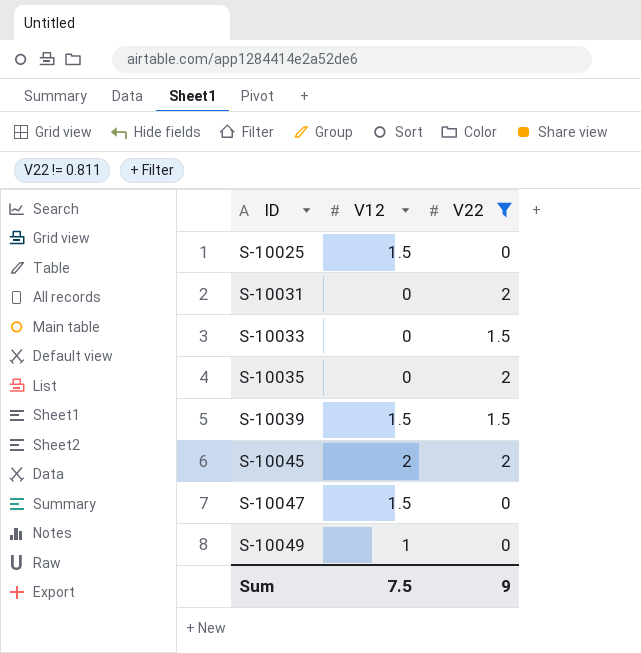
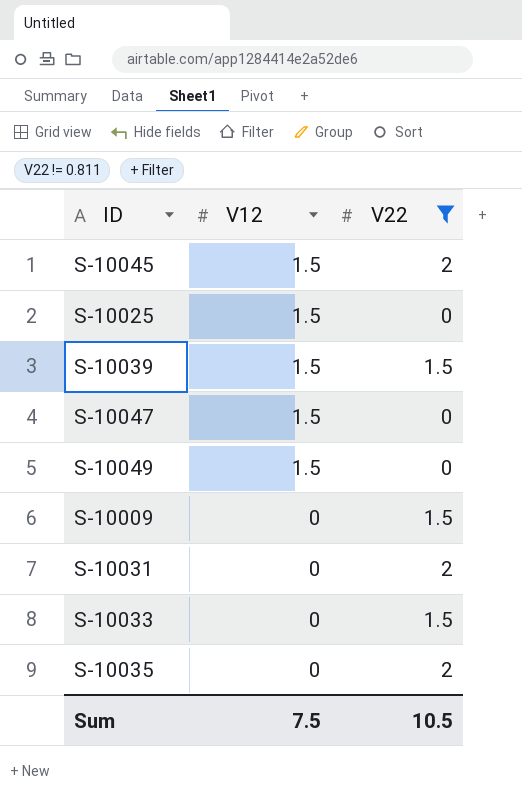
row order: ID ascending -> V12 descending
S-10045 | V12: 2 -> 1.5
S-10049 | V12: 1 -> 1.5
row S-10009: none -> 0 | 1.5
Sum | V22: 9 -> 10.5

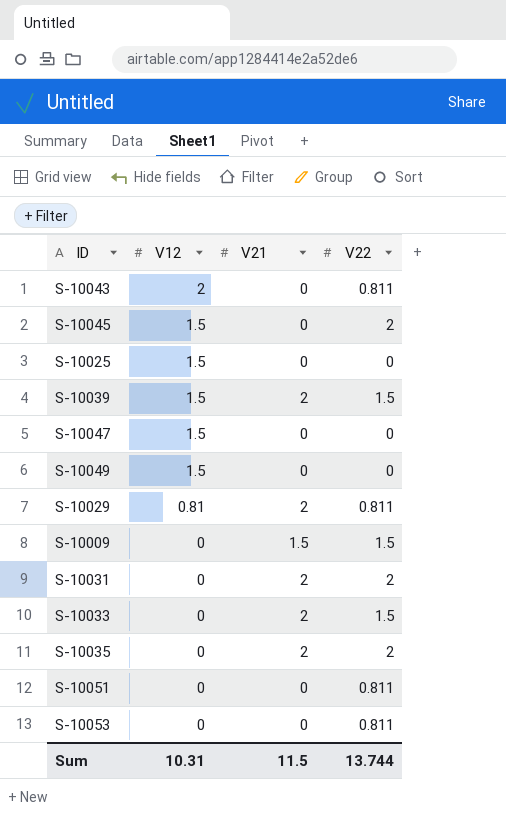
filter: V22 != 0.811 -> none
column V21 | position: none -> 3
Sum | V12: 7.5 -> 10.31
Sum | V22: 10.5 -> 13.744

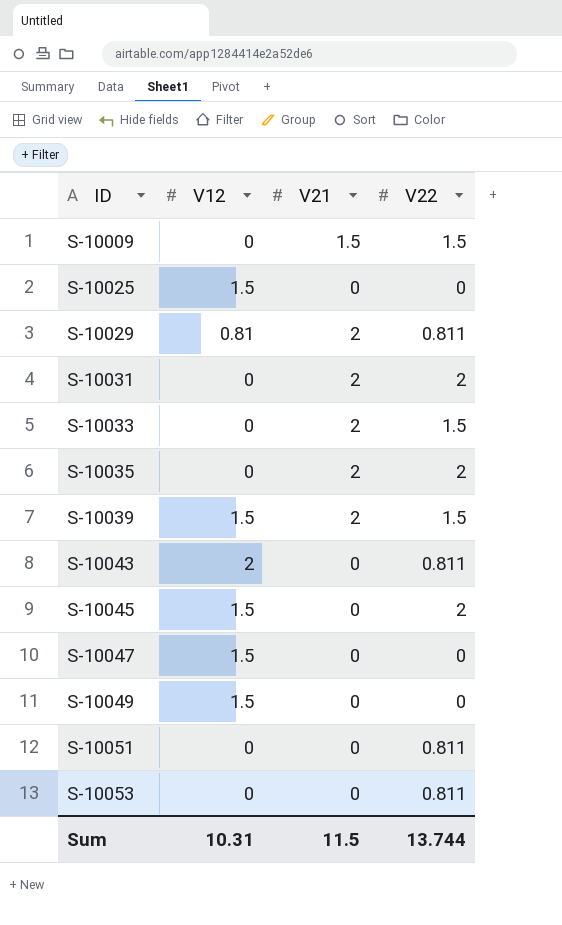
row order: V12 descending -> ID ascending

